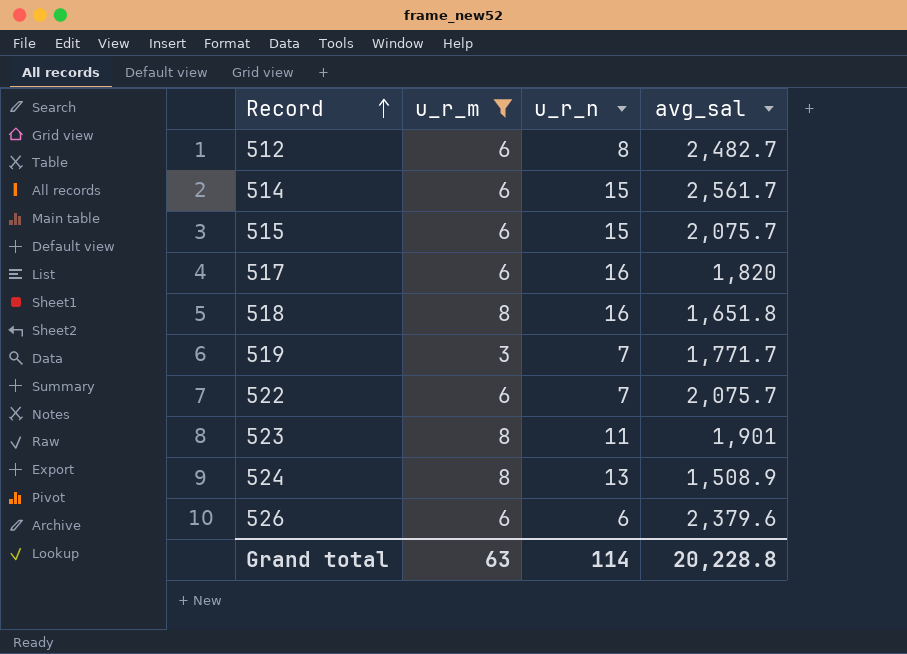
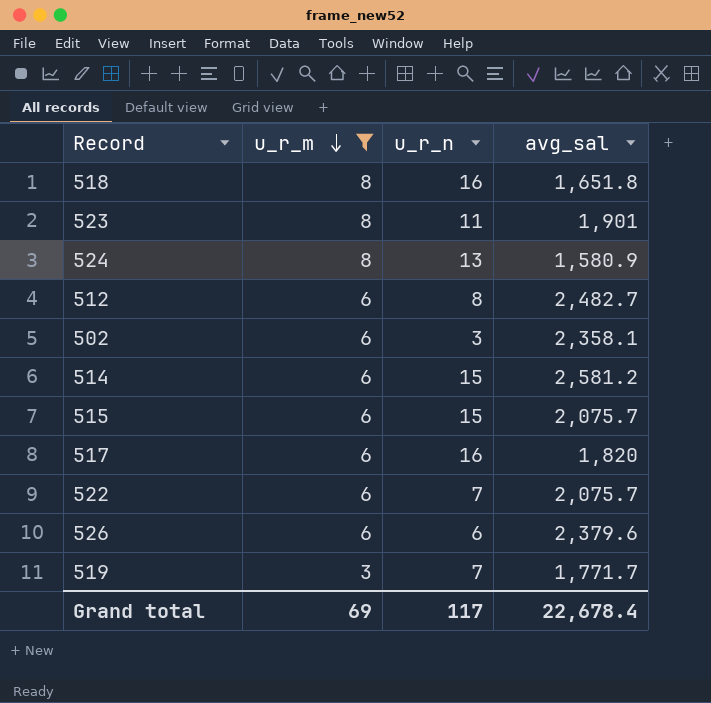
row order: Record ascending -> u_r_m descending
524 | avg_sal: 1,508.9 -> 1,580.9
row 502: none -> 6 | 3 | 2,358.1
514 | avg_sal: 2,561.7 -> 2,581.2
Grand total | u_r_m: 63 -> 69
Grand total | u_r_n: 114 -> 117
Grand total | avg_sal: 20,228.8 -> 22,678.4

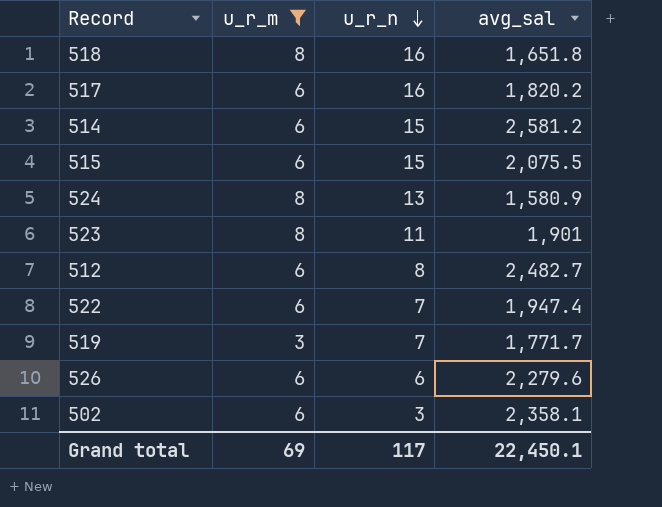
row order: u_r_m descending -> u_r_n descending
517 | avg_sal: 1,820 -> 1,820.2
515 | avg_sal: 2,075.7 -> 2,075.5
522 | avg_sal: 2,075.7 -> 1,947.4
526 | avg_sal: 2,379.6 -> 2,279.6
Grand total | avg_sal: 22,678.4 -> 22,450.1

